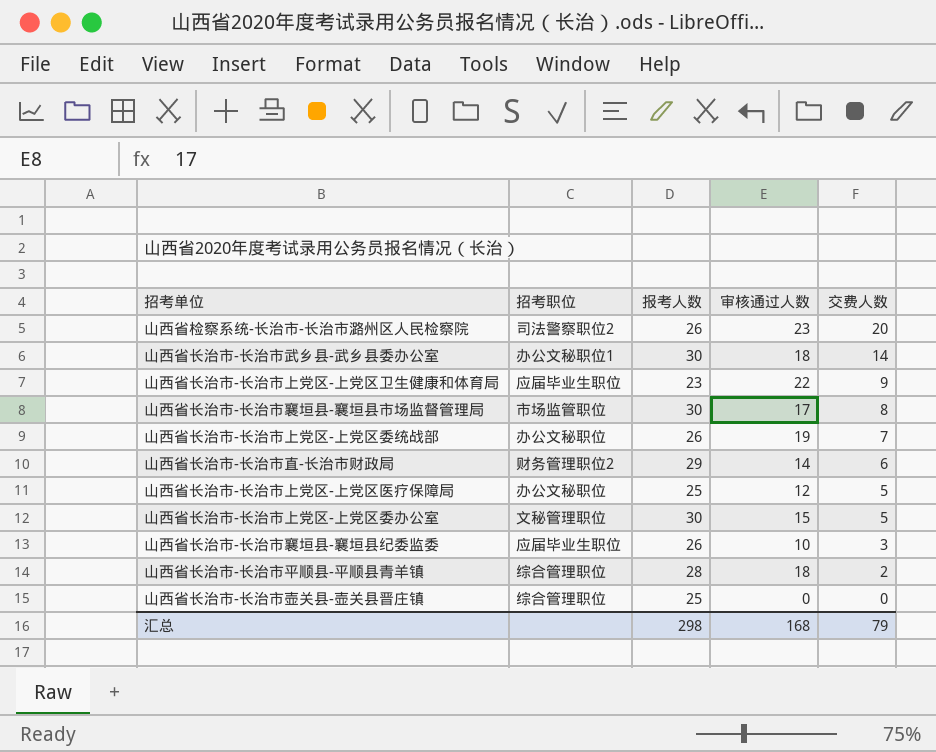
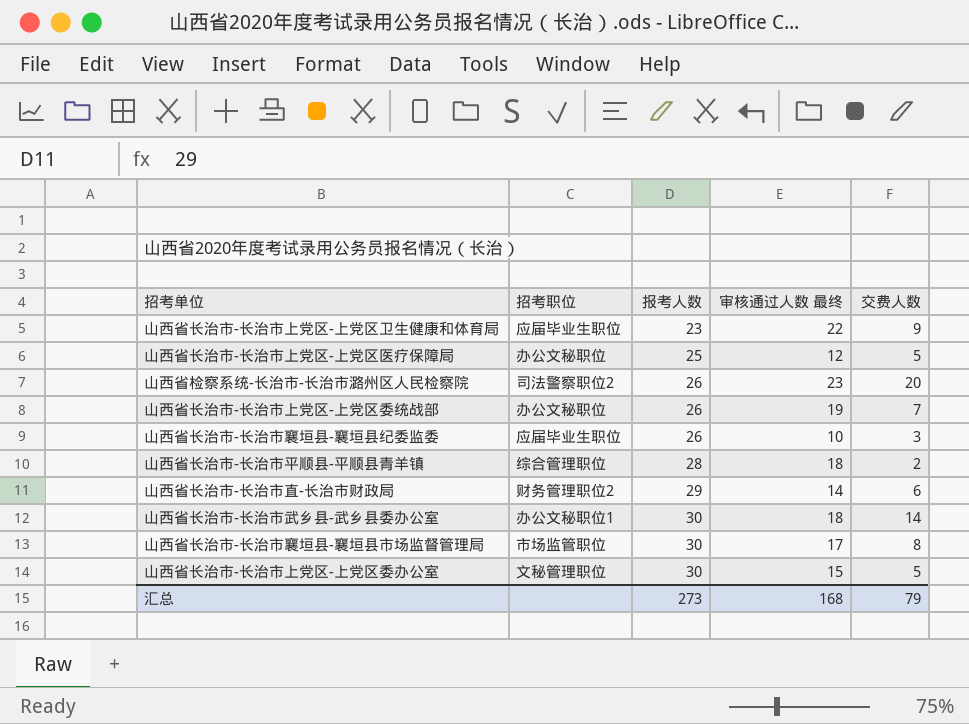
row order: 交费人数 descending -> 报考人数 ascending
column name: 审核通过人数 -> 审核通过人数 最终
row 山西省长治市-长治市壶关县-壶关县晋庄镇: 综合管理职位 | 25 | 0 | 0 -> none
汇总 | 报考人数: 298 -> 273

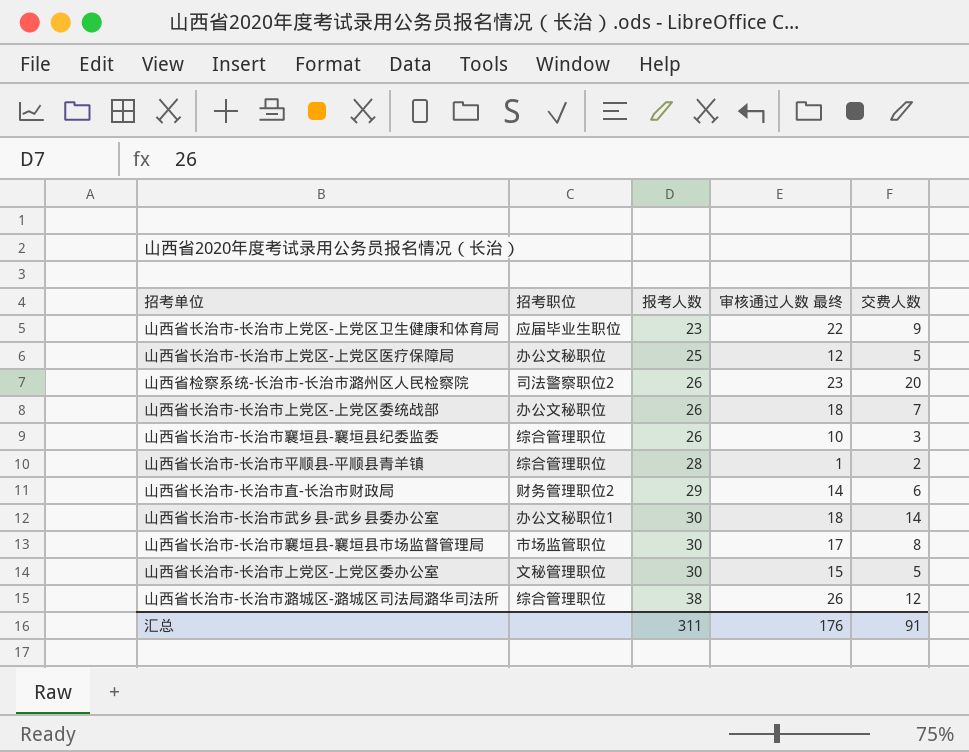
山西省长治市-长治市上党区-上党区委统战部 | 审核通过人数 最终: 19 -> 18
山西省长治市-长治市襄垣县-襄垣县纪委监委 | 招考职位: 应届毕业生职位 -> 综合管理职位
山西省长治市-长治市平顺县-平顺县青羊镇 | 审核通过人数 最终: 18 -> 1
row 山西省长治市-长治市潞城区-潞城区司法局潞华司法所: none -> 综合管理职位 | 38 | 26 | 12
汇总 | 报考人数: 273 -> 311
汇总 | 审核通过人数 最终: 168 -> 176
汇总 | 交费人数: 79 -> 91

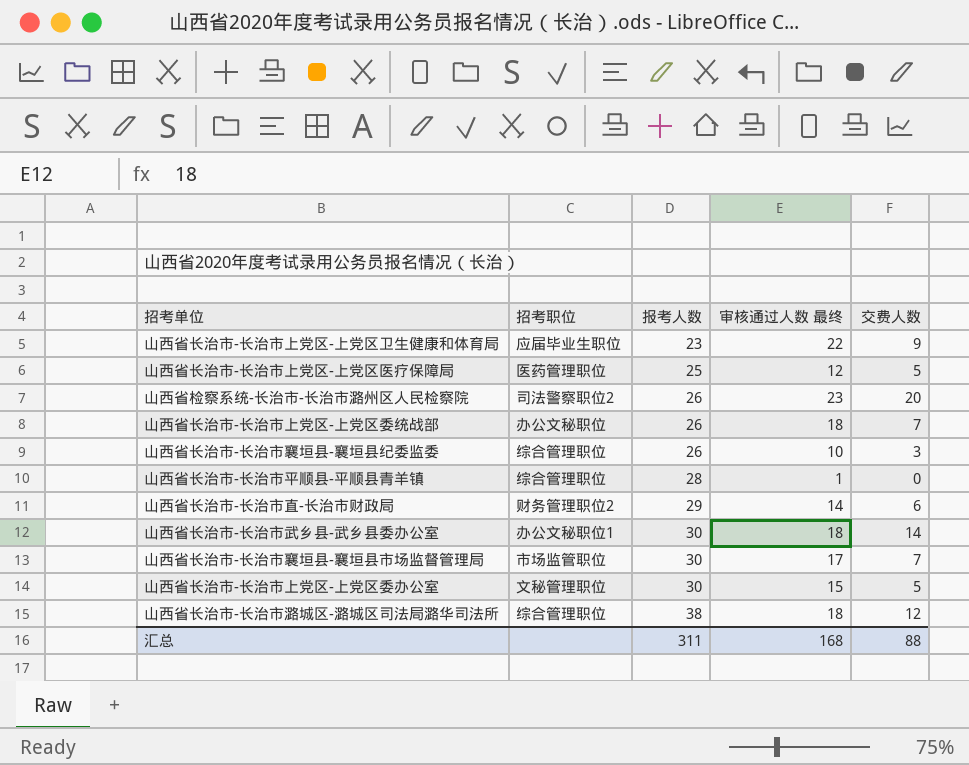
山西省长治市-长治市上党区-上党区医疗保障局 | 招考职位: 办公文秘职位 -> 医药管理职位
山西省长治市-长治市平顺县-平顺县青羊镇 | 交费人数: 2 -> 0
山西省长治市-长治市襄垣县-襄垣县市场监督管理局 | 交费人数: 8 -> 7
山西省长治市-长治市潞城区-潞城区司法局潞华司法所 | 审核通过人数 最终: 26 -> 18
汇总 | 审核通过人数 最终: 176 -> 168
汇总 | 交费人数: 91 -> 88

